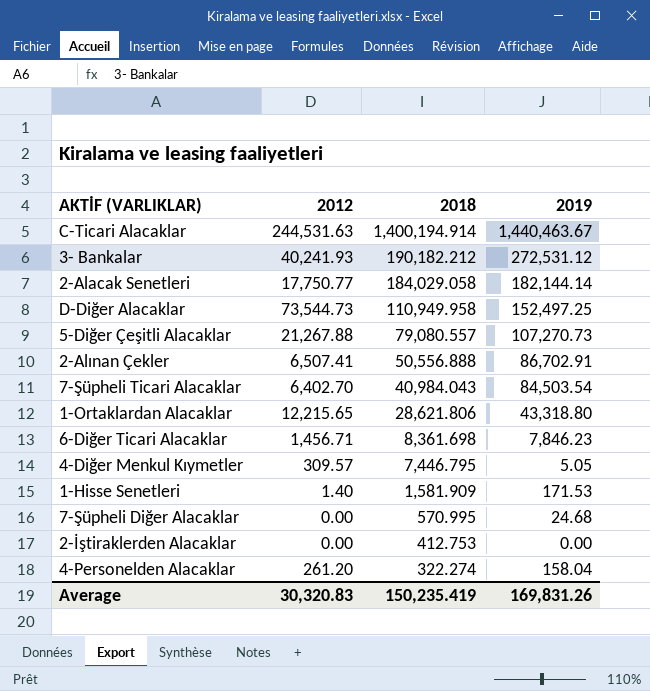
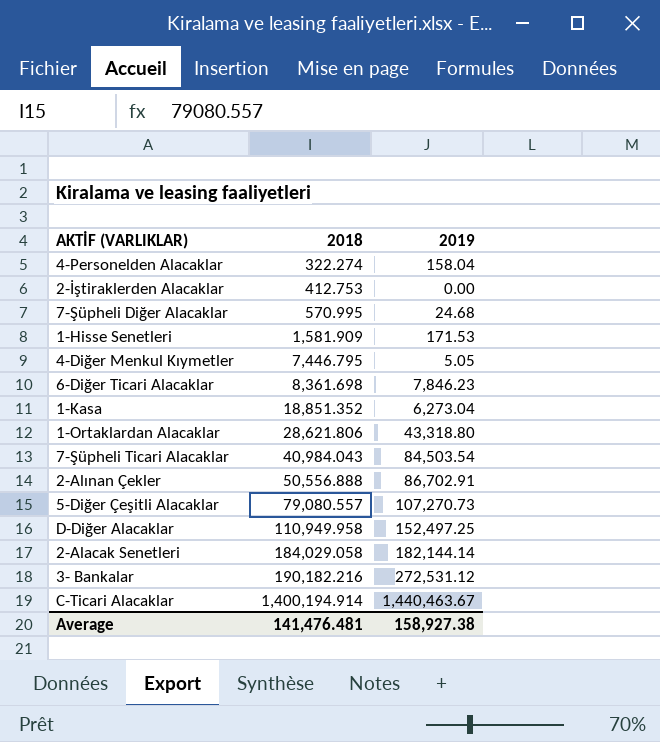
row order: 2018 descending -> 2018 ascending
column 2012 | position: 2 -> none
row 1-Kasa: none -> 18,851.352 | 6,273.04
3- Bankalar | 2018: 190,182.212 -> 190,182.216
Average | 2018: 150,235.419 -> 141,476.481
Average | 2019: 169,831.26 -> 158,927.38

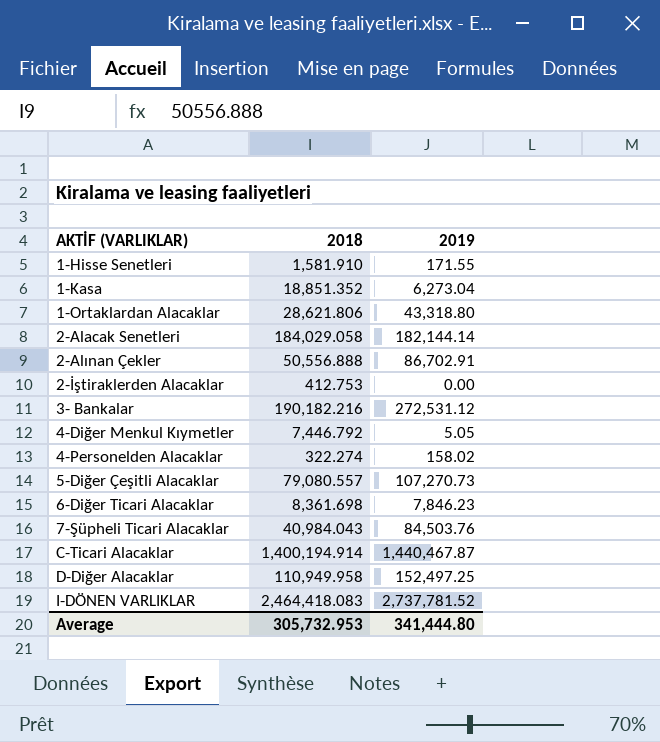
row order: 2018 ascending -> AKTİF (VARLIKLAR) ascending
row 7-Şüpheli Diğer Alacaklar: 570.995 | 24.68 -> none
1-Hisse Senetleri | 2018: 1,581.909 -> 1,581.910
1-Hisse Senetleri | 2019: 171.53 -> 171.55
4-Diğer Menkul Kıymetler | 2018: 7,446.795 -> 7,446.792
4-Personelden Alacaklar | 2019: 158.04 -> 158.02
7-Şüpheli Ticari Alacaklar | 2019: 84,503.54 -> 84,503.76
C-Ticari Alacaklar | 2019: 1,440,463.67 -> 1,440,467.87
row I-DÖNEN VARLIKLAR: none -> 2,464,418.083 | 2,737,781.52
Average | 2018: 141,476.481 -> 305,732.953
Average | 2019: 158,927.38 -> 341,444.80

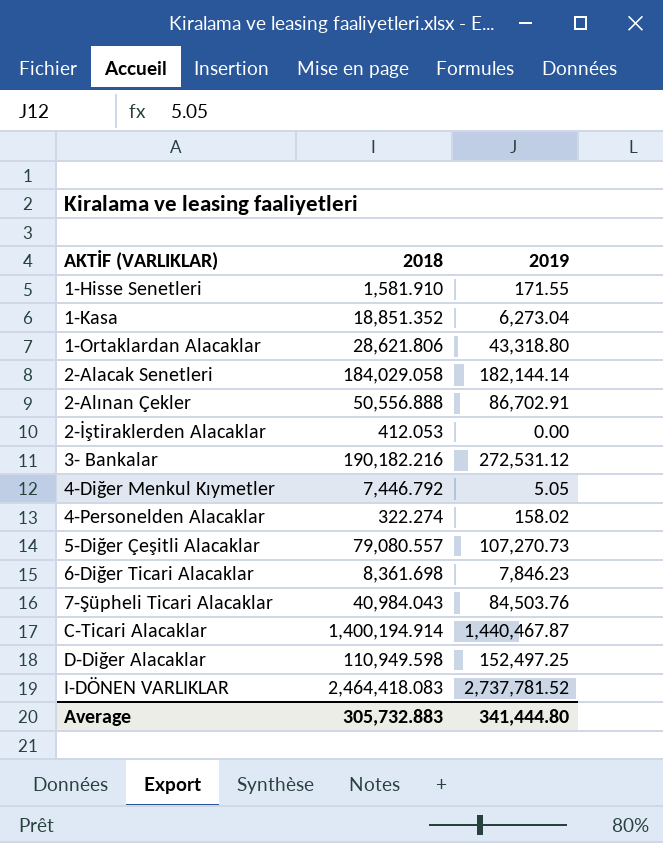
2-İştiraklerden Alacaklar | 2018: 412.753 -> 412.053
D-Diğer Alacaklar | 2018: 110,949.958 -> 110,949.598
Average | 2018: 305,732.953 -> 305,732.883

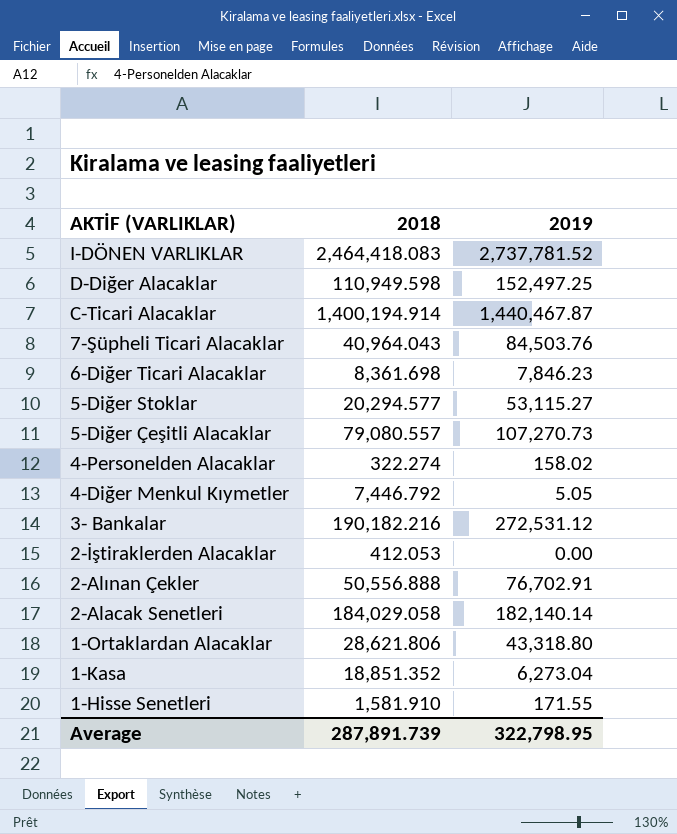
row order: AKTİF (VARLIKLAR) ascending -> AKTİF (VARLIKLAR) descending
7-Şüpheli Ticari Alacaklar | 2018: 40,984.043 -> 40,964.043
row 5-Diğer Stoklar: none -> 20,294.577 | 53,115.27
2-Alınan Çekler | 2019: 86,702.91 -> 76,702.91
2-Alacak Senetleri | 2019: 182,144.14 -> 182,140.14
Average | 2018: 305,732.883 -> 287,891.739
Average | 2019: 341,444.80 -> 322,798.95

